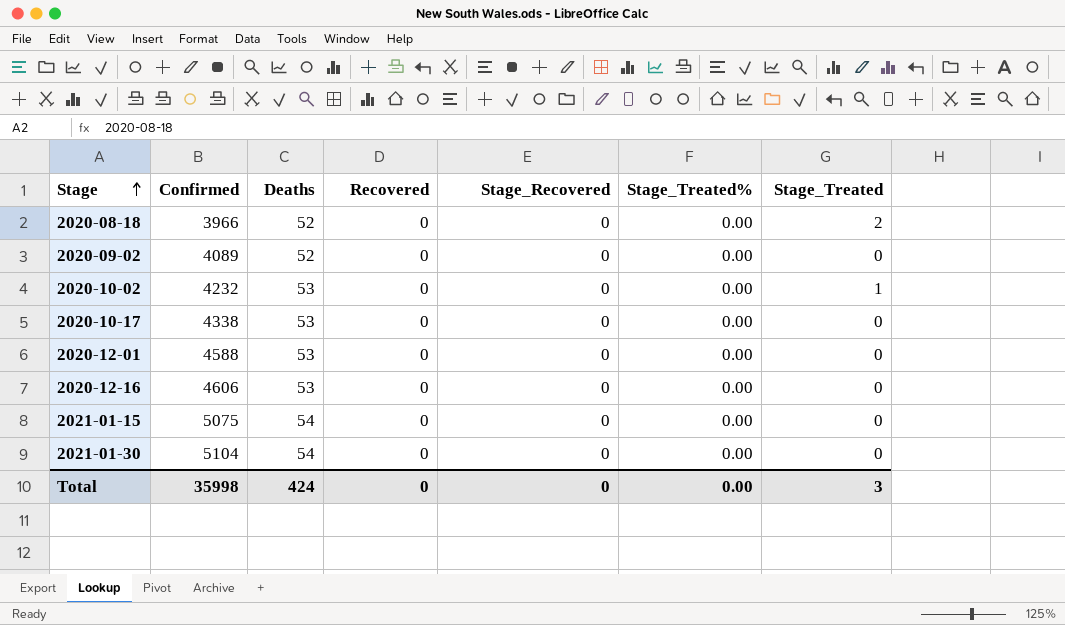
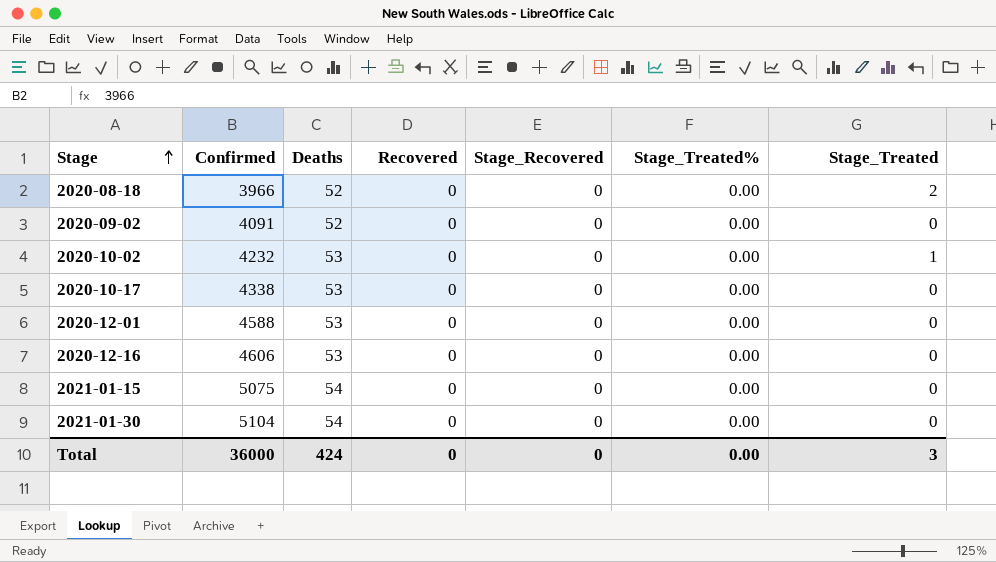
2020-09-02 | Confirmed: 4089 -> 4091
Total | Confirmed: 35998 -> 36000

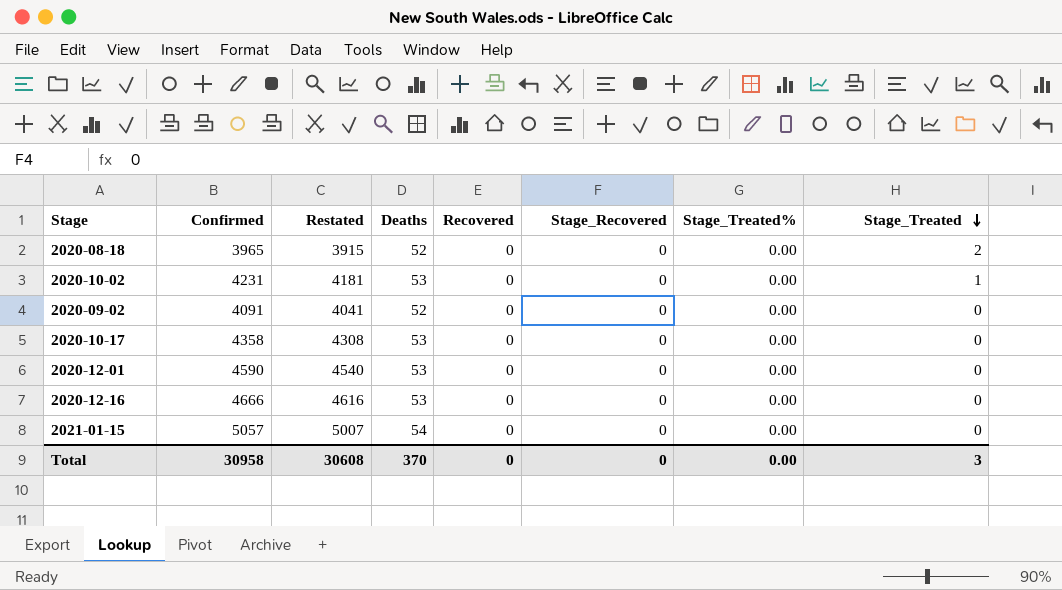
row order: Stage ascending -> Stage_Treated descending
column Restated | formula: none -> [Confirmed] - 50
row 2021-01-30: 5104 | 54 | 0 | 0 | 0.00 | 0 -> none
2020-08-18 | Confirmed: 3966 -> 3965
2020-10-02 | Confirmed: 4232 -> 4231
2020-10-17 | Confirmed: 4338 -> 4358
2020-12-01 | Confirmed: 4588 -> 4590
2020-12-16 | Confirmed: 4606 -> 4666
2021-01-15 | Confirmed: 5075 -> 5057
Total | Confirmed: 36000 -> 30958
Total | Deaths: 424 -> 370

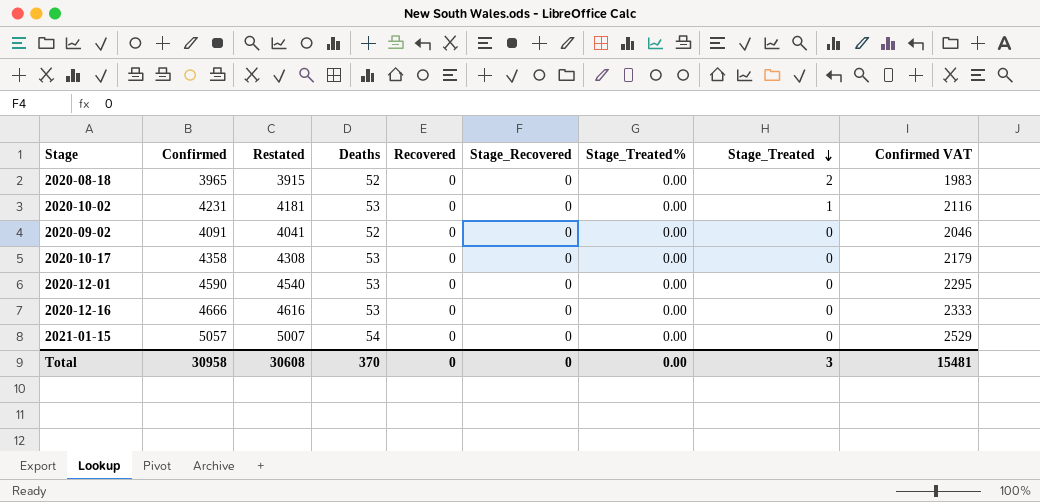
column Confirmed VAT | formula: none -> [Confirmed] * 0.5

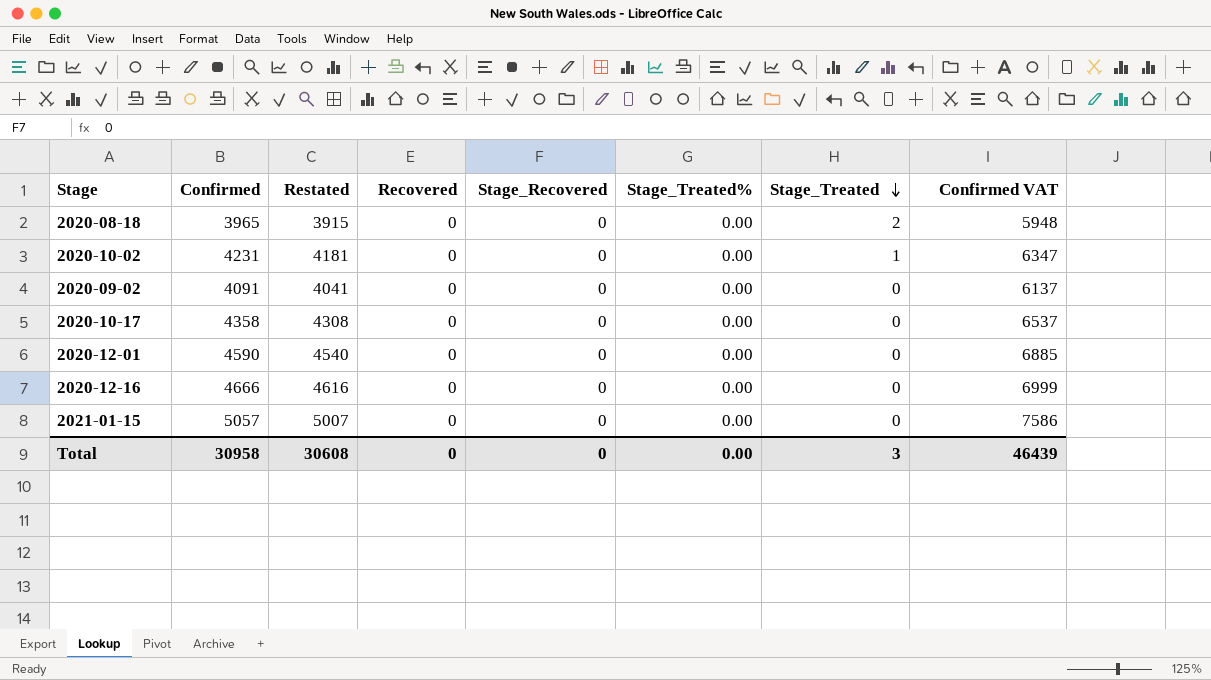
column Deaths | position: 4 -> none
column Confirmed VAT | formula: [Confirmed] * 0.5 -> [Confirmed] * 1.5
Total | Confirmed VAT: 15481 -> 46439

